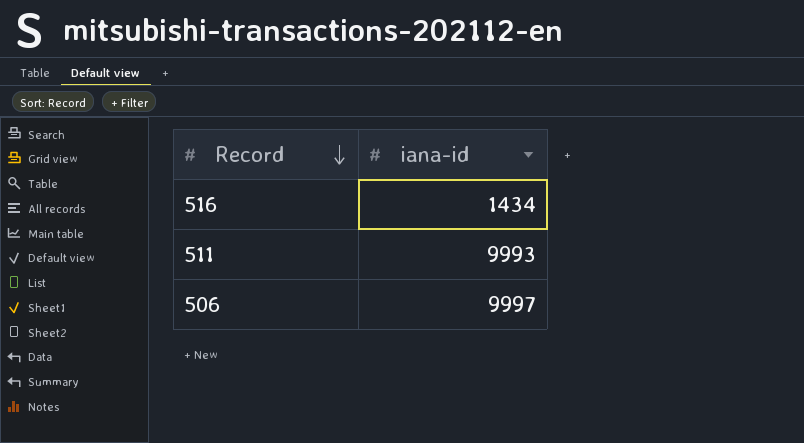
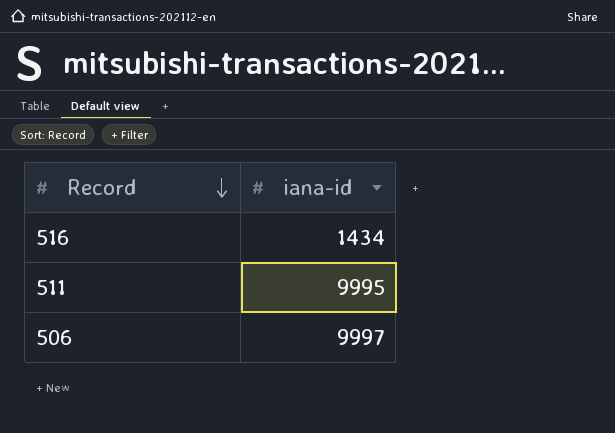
511 | iana-id: 9993 -> 9995

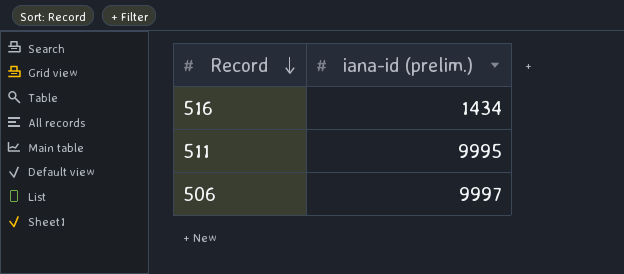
column name: iana-id -> iana-id (prelim.)

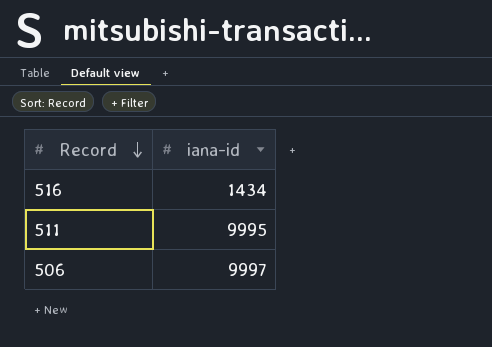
column name: iana-id (prelim.) -> iana-id

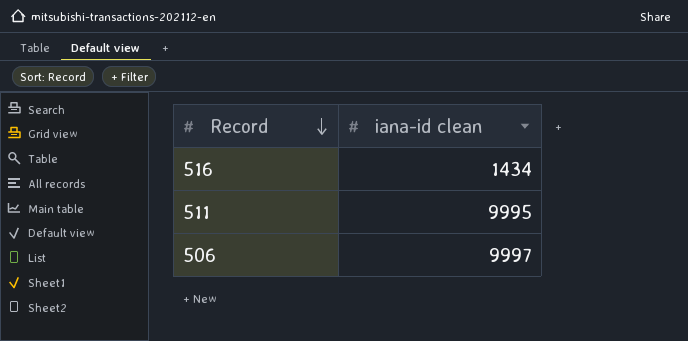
column name: iana-id -> iana-id clean

